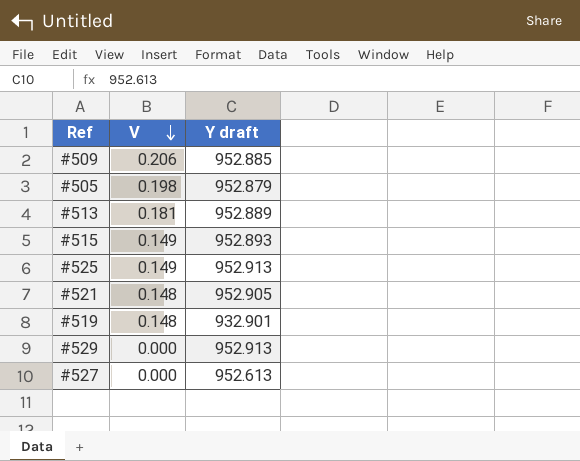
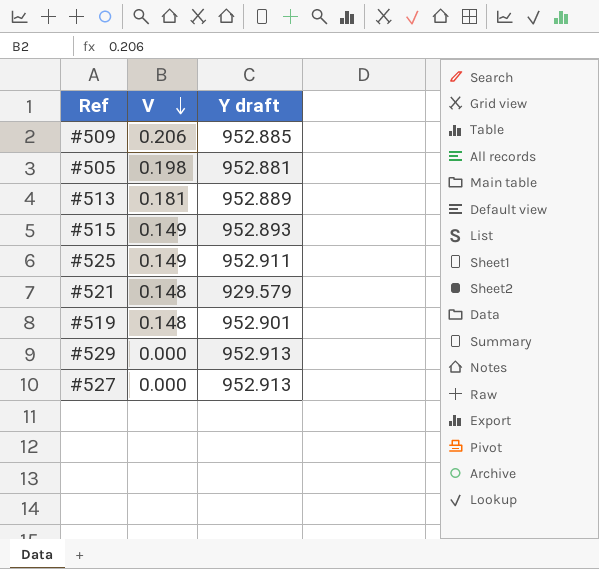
#505 | Y draft: 952.879 -> 952.881
#525 | Y draft: 952.913 -> 952.911
#521 | Y draft: 952.905 -> 929.579
#519 | Y draft: 932.901 -> 952.901
#527 | Y draft: 952.613 -> 952.913

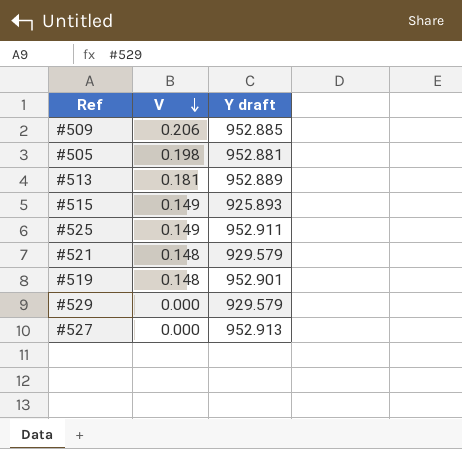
#515 | Y draft: 952.893 -> 925.893
#529 | Y draft: 952.913 -> 929.579

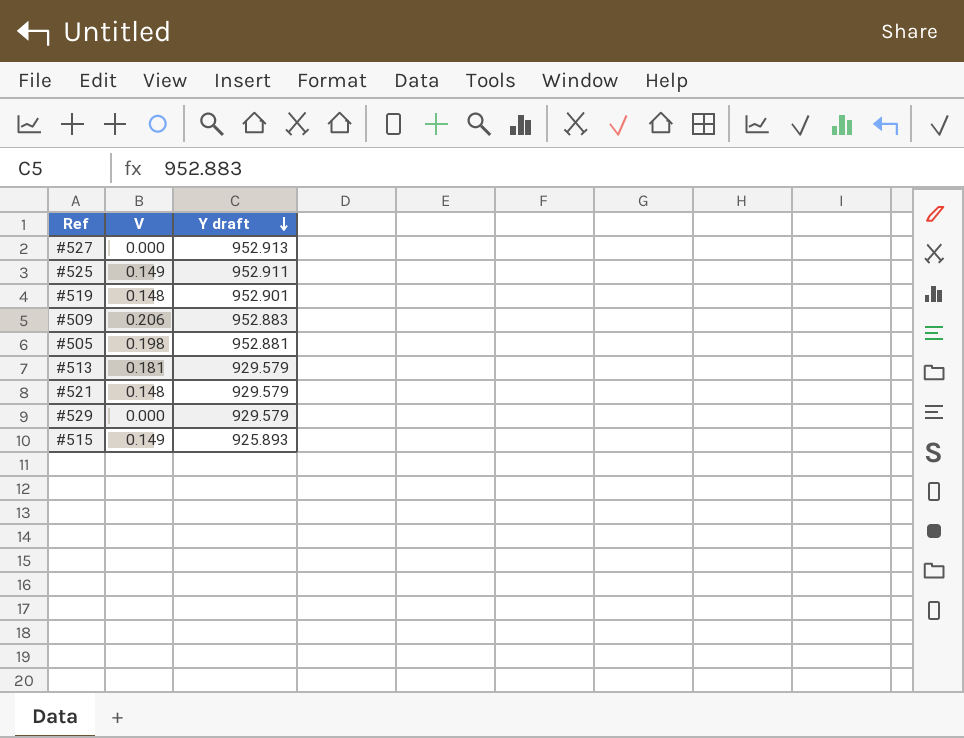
row order: V descending -> Y draft descending
#509 | Y draft: 952.885 -> 952.883
#513 | Y draft: 952.889 -> 929.579

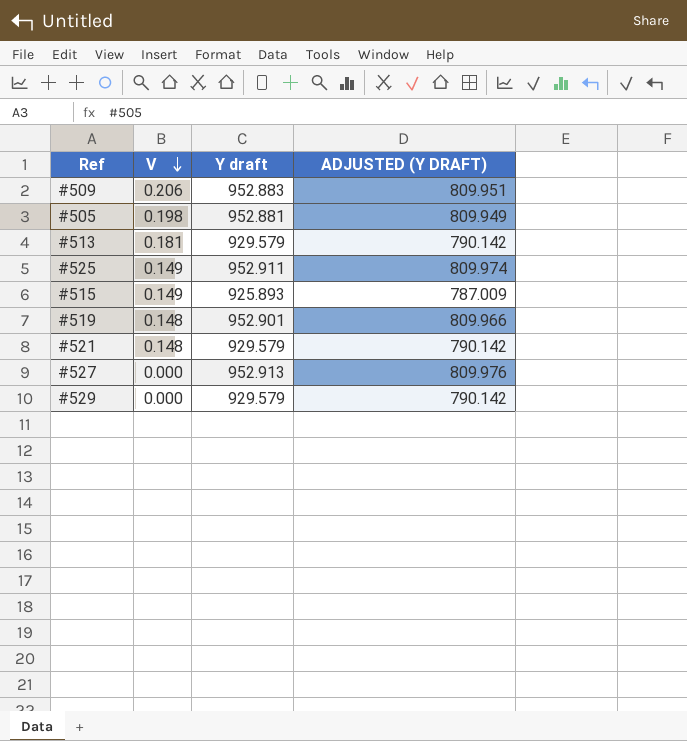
row order: Y draft descending -> V descending
column ADJUSTED (Y DRAFT) | formula: none -> [Y draft] * 0.85

